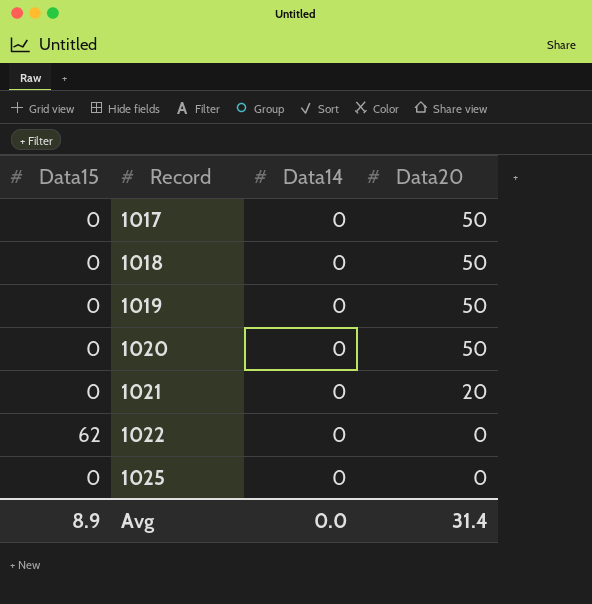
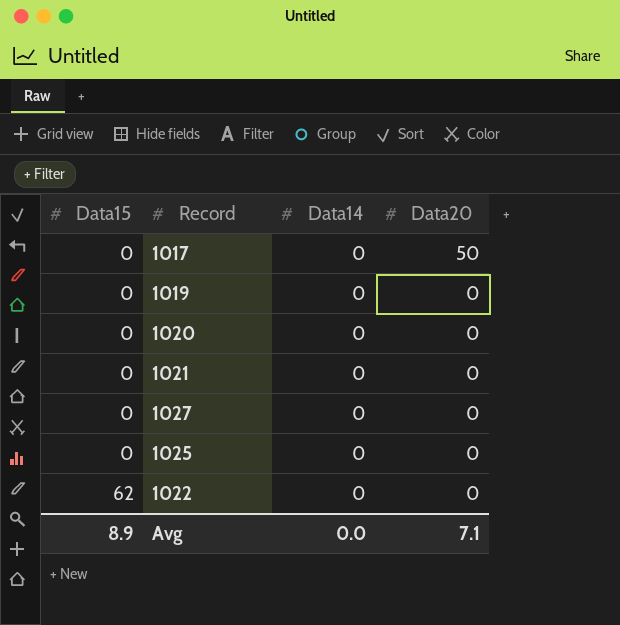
row order: Record ascending -> Data15 ascending
row 1018: 0 | 0 | 50 -> none
1019 | Data20: 50 -> 0
1020 | Data20: 50 -> 0
1021 | Data20: 20 -> 0
row 1027: none -> 0 | 0 | 0
Avg | Data20: 31.4 -> 7.1

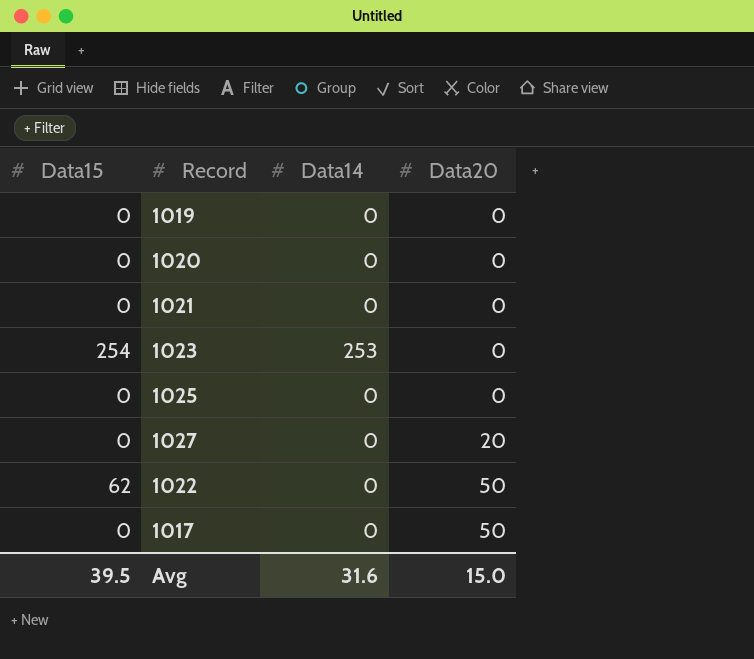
row order: Data15 ascending -> Data20 ascending
row 1023: none -> 254 | 253 | 0
1027 | Data20: 0 -> 20
1022 | Data20: 0 -> 50
Avg | Data15: 8.9 -> 39.5
Avg | Data14: 0.0 -> 31.6
Avg | Data20: 7.1 -> 15.0

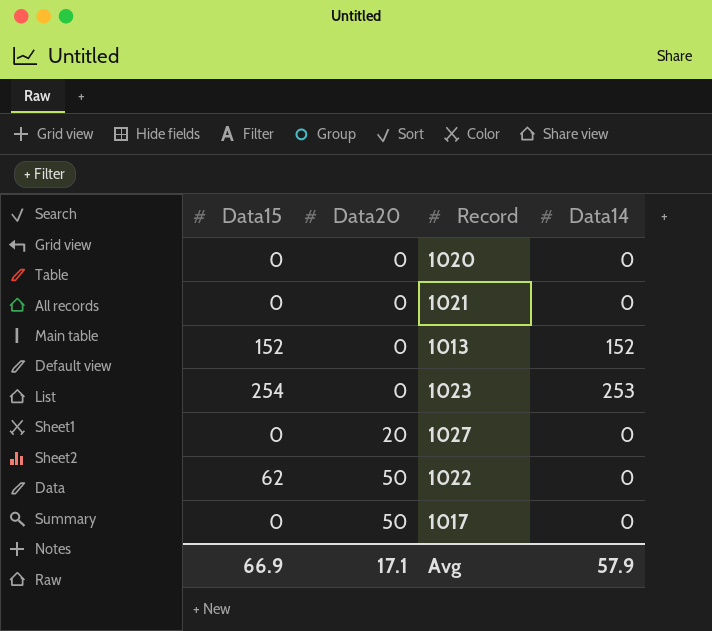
column Data20 | position: 4 -> 2
row 1019: 0 | 0 | 0 -> none
row 1025: 0 | 0 | 0 -> none
row 1013: none -> 152 | 0 | 152
Avg | Data15: 39.5 -> 66.9
Avg | Data20: 15.0 -> 17.1
Avg | Data14: 31.6 -> 57.9

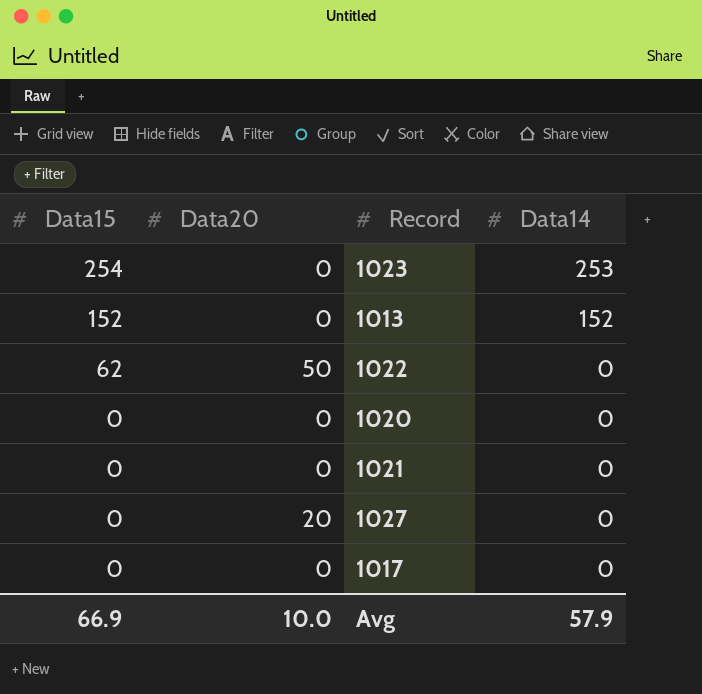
row order: Data20 ascending -> Data15 descending
1017 | Data20: 50 -> 0
Avg | Data20: 17.1 -> 10.0

